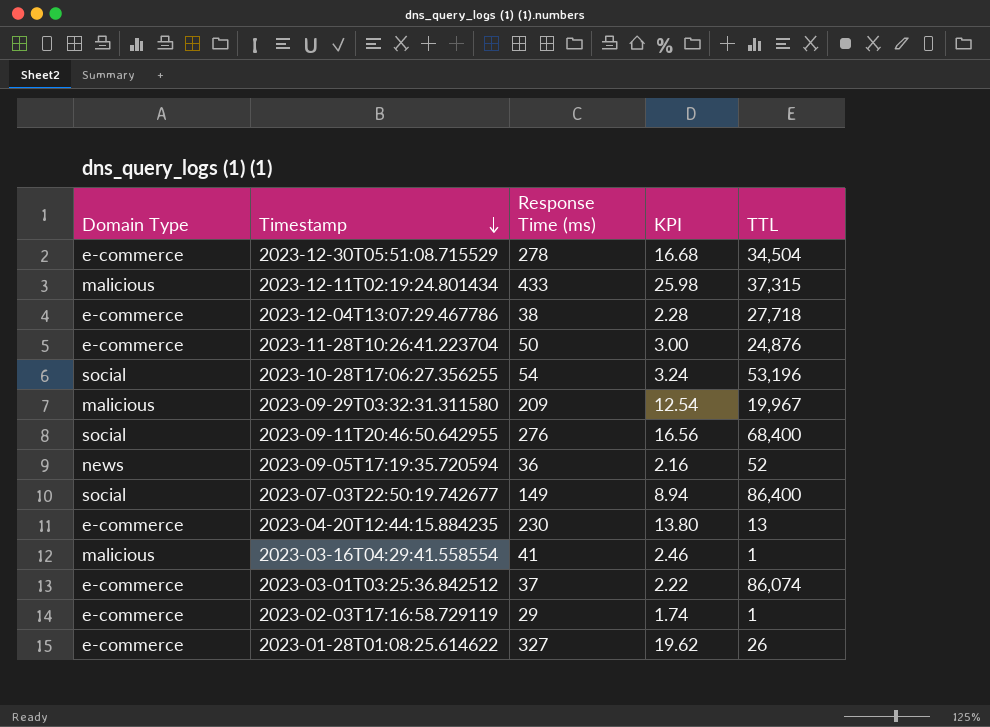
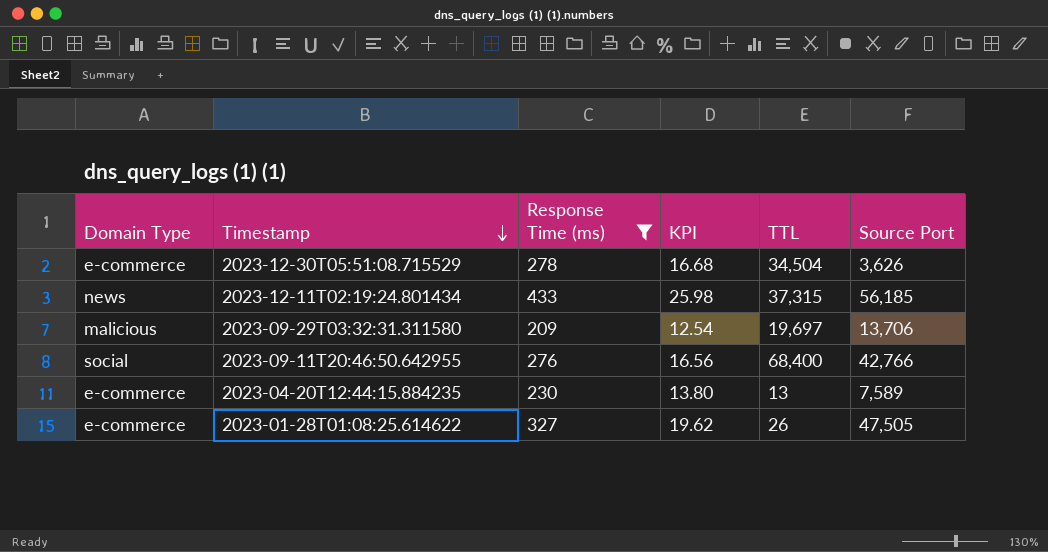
filter: none -> Response Time (ms) >= 209
column Source Port | position: none -> 6
2023-12-11T02:19:24.801434 | Domain Type: malicious -> news
2023-09-29T03:32:31.311580 | TTL: 19,967 -> 19,697

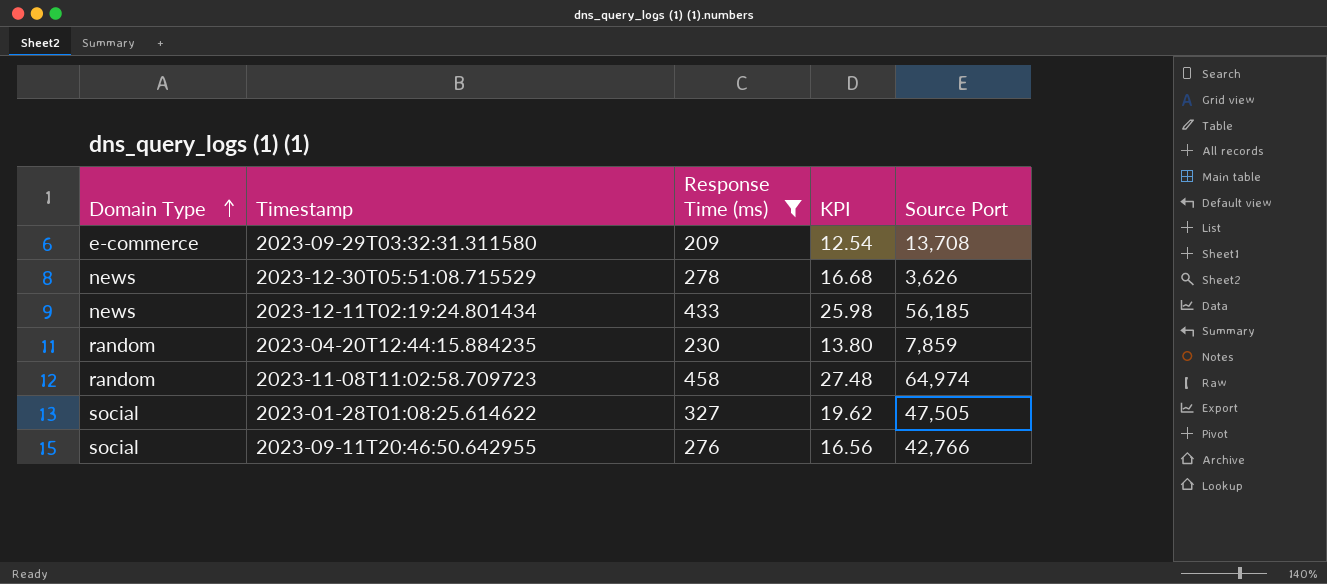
row order: Timestamp descending -> Domain Type ascending
column TTL | position: 5 -> none
2023-09-29T03:32:31.311580 | Domain Type: malicious -> e-commerce
2023-09-29T03:32:31.311580 | Source Port: 13,706 -> 13,708
2023-12-30T05:51:08.715529 | Domain Type: e-commerce -> news
2023-04-20T12:44:15.884235 | Domain Type: e-commerce -> random
2023-04-20T12:44:15.884235 | Source Port: 7,589 -> 7,859
row 2023-11-08T11:02:58.709723: none -> random | 458 | 27.48 | 64,974
2023-01-28T01:08:25.614622 | Domain Type: e-commerce -> social

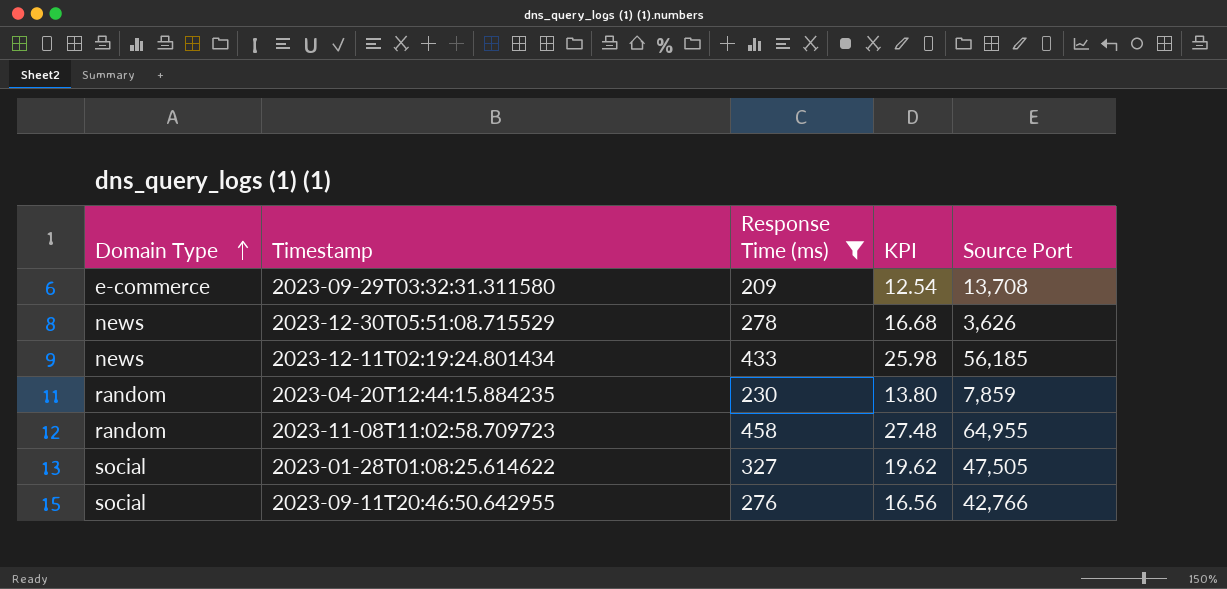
2023-11-08T11:02:58.709723 | Source Port: 64,974 -> 64,955

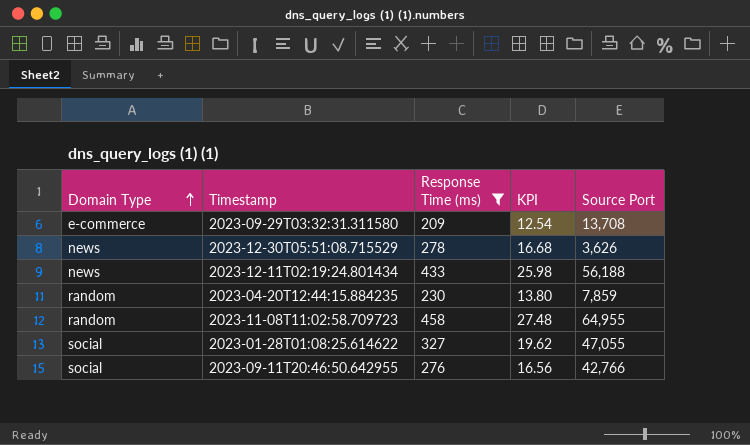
2023-12-11T02:19:24.801434 | Source Port: 56,185 -> 56,188
2023-01-28T01:08:25.614622 | Source Port: 47,505 -> 47,055

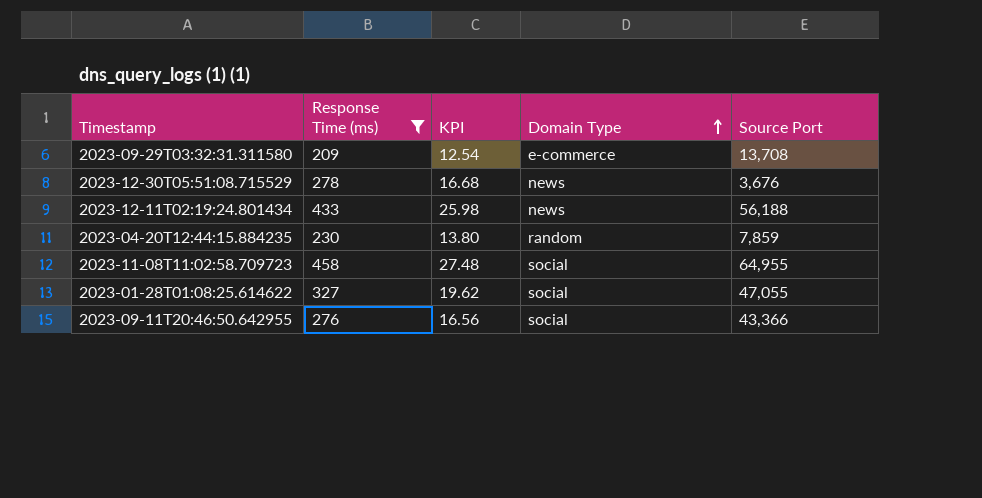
column Domain Type | position: 1 -> 4
2023-12-30T05:51:08.715529 | Source Port: 3,626 -> 3,676
2023-11-08T11:02:58.709723 | Domain Type: random -> social
2023-09-11T20:46:50.642955 | Source Port: 42,766 -> 43,366

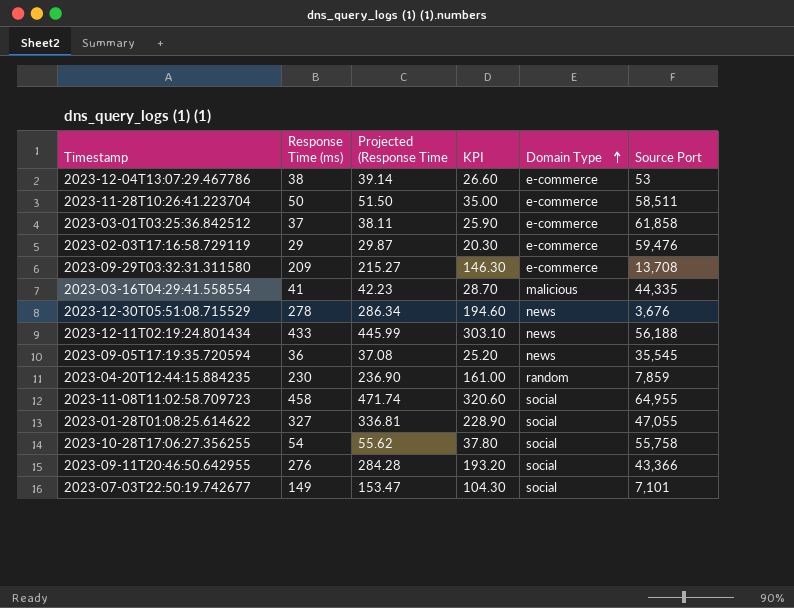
filter: Response Time (ms) >= 209 -> none
column Projected (Response Time | formula: none -> [Response Time (ms)] * 1.03
column KPI | formula: [Response Time (ms)] * 0.06 -> [Response Time (ms)] * 0.7

